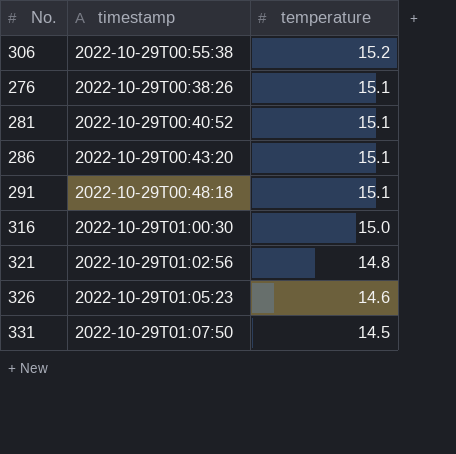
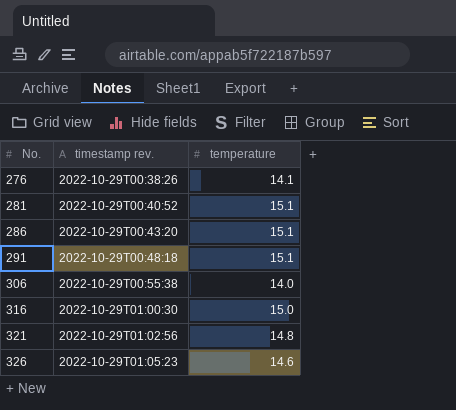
row order: temperature descending -> No. ascending
column name: timestamp -> timestamp rev.
row 331: 2022-10-29T01:07:50 | 14.5 -> none
276 | temperature: 15.1 -> 14.1
306 | temperature: 15.2 -> 14.0

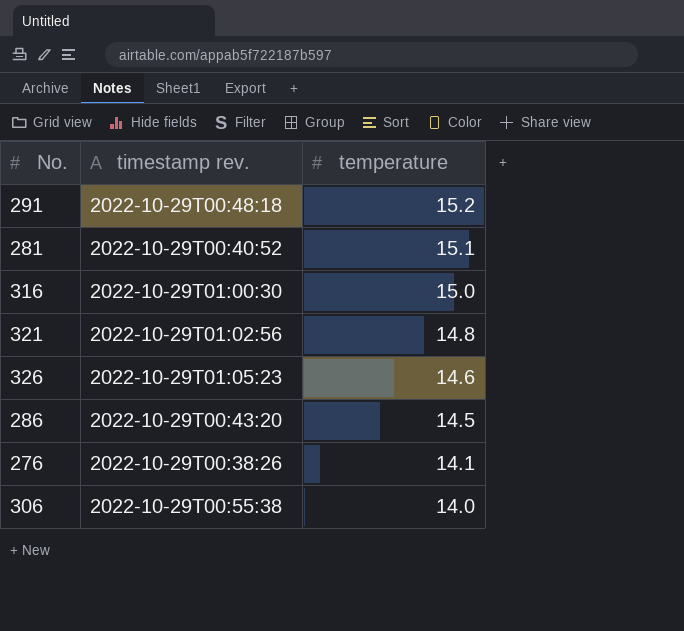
row order: No. ascending -> temperature descending
291 | temperature: 15.1 -> 15.2
286 | temperature: 15.1 -> 14.5

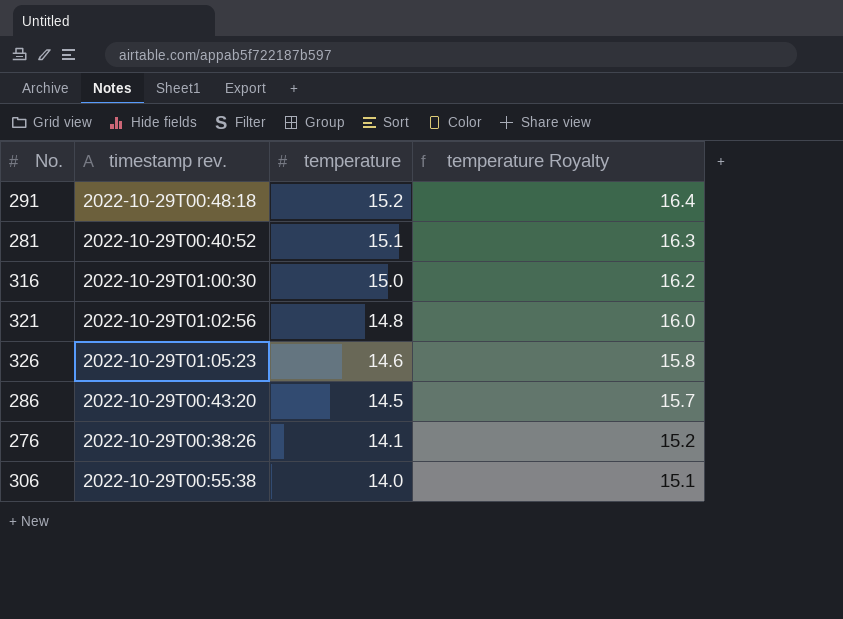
column temperature Royalty | formula: none -> [temperature] * 1.08

